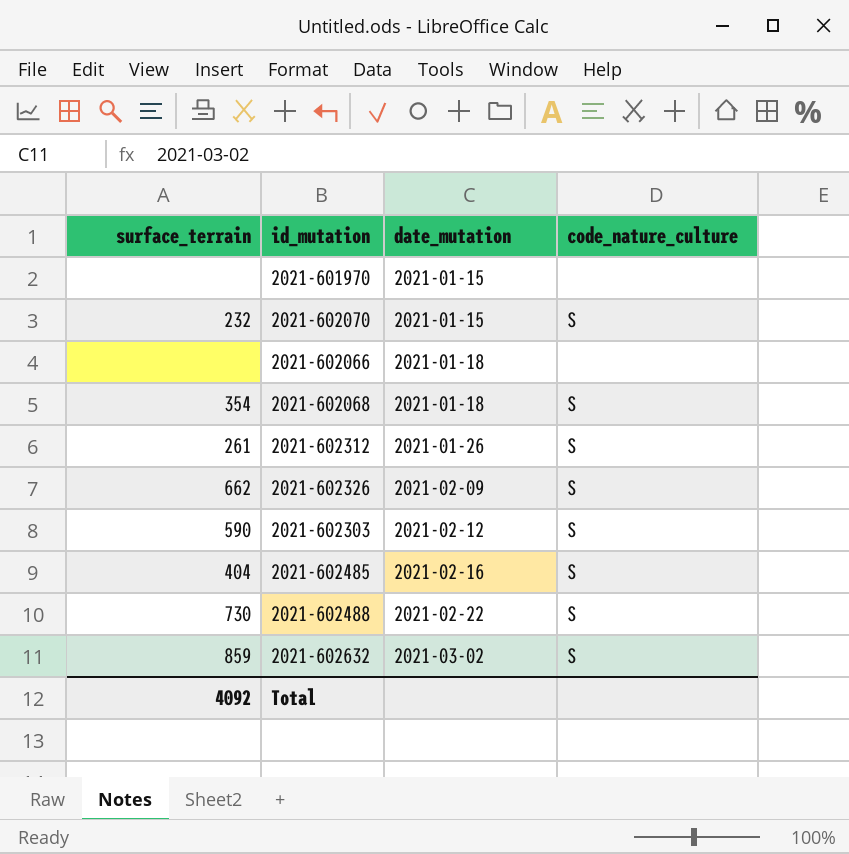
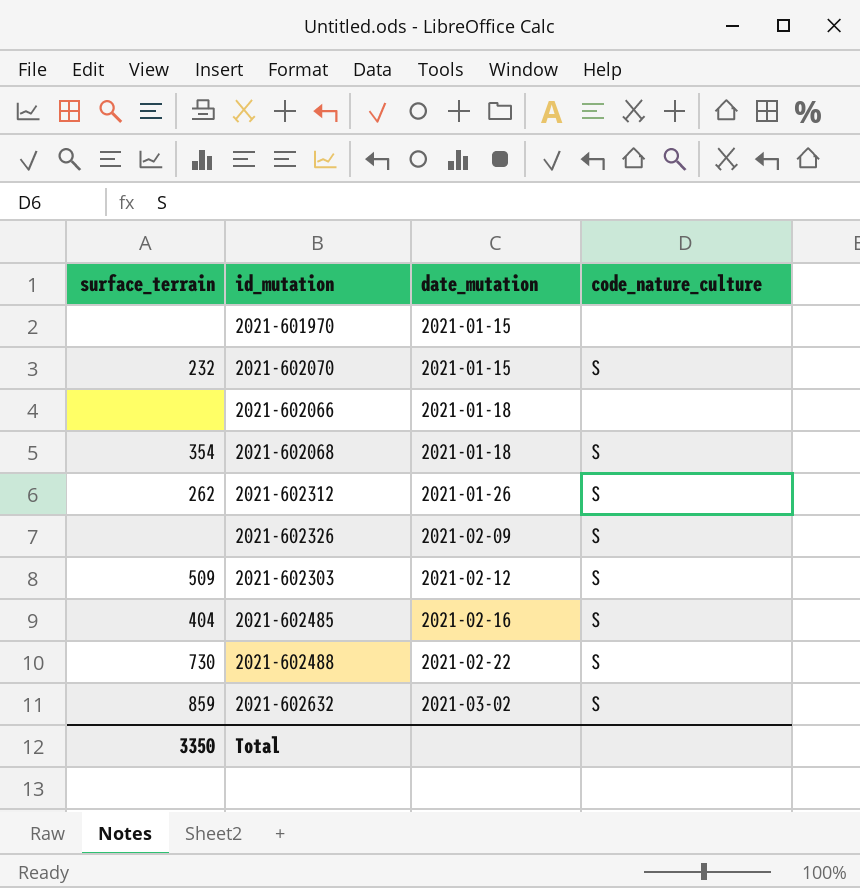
2021-602312 | surface_terrain: 261 -> 262
2021-602326 | surface_terrain: 662 -> none
2021-602303 | surface_terrain: 590 -> 509
Total | surface_terrain: 4092 -> 3350

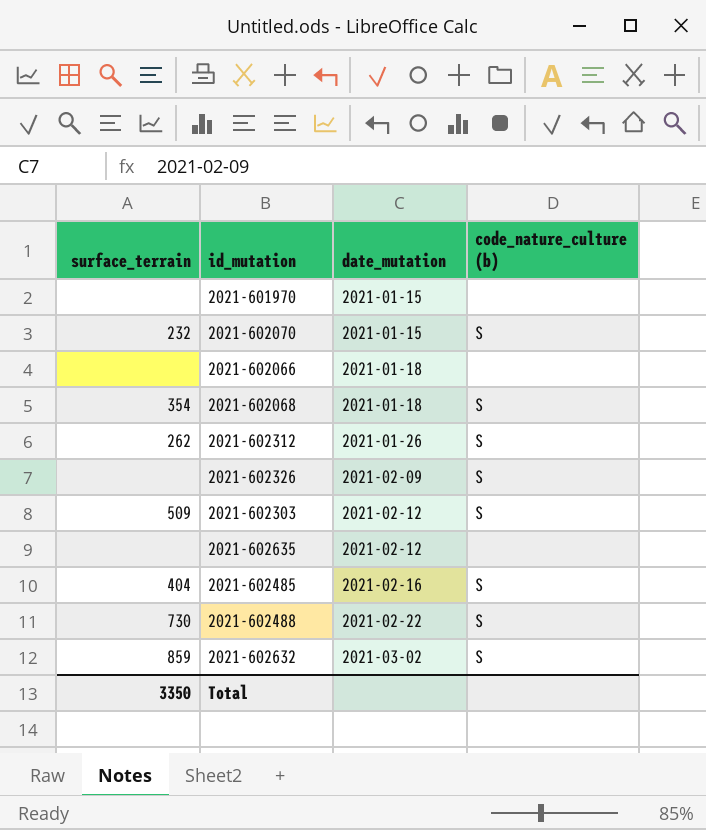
column name: code_nature_culture -> code_nature_culture (b)
row 2021-602635: none -> none | 2021-02-12 | none

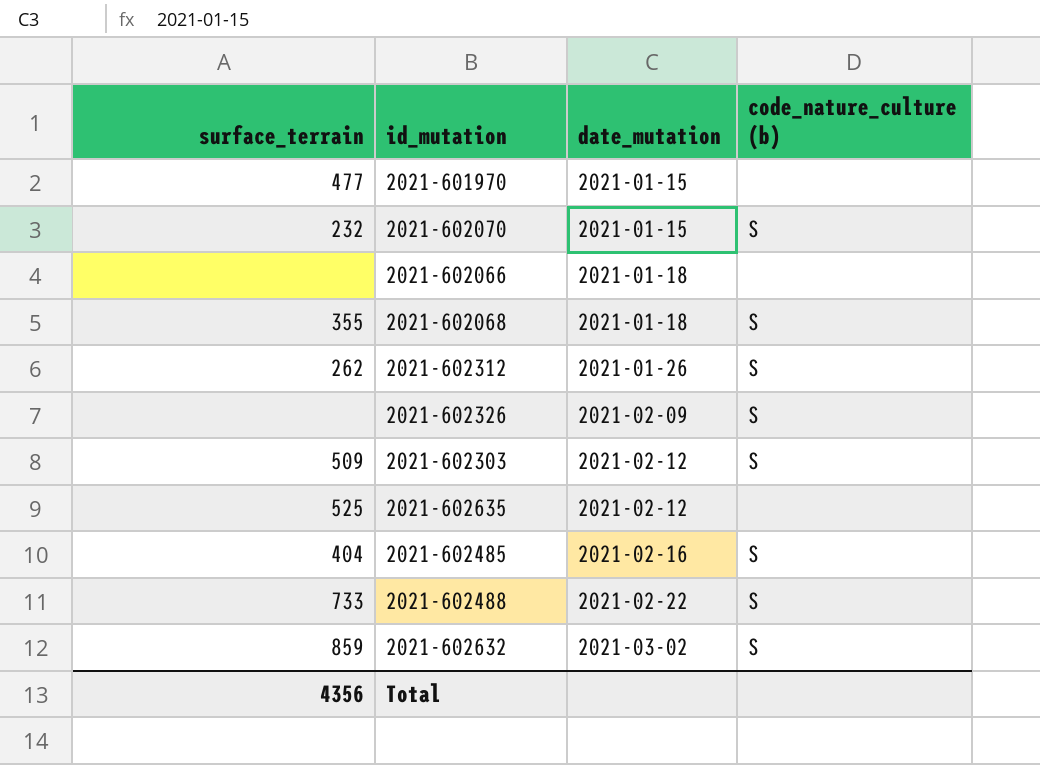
2021-601970 | surface_terrain: none -> 477
2021-602068 | surface_terrain: 354 -> 355
2021-602635 | surface_terrain: none -> 525
2021-602488 | surface_terrain: 730 -> 733
Total | surface_terrain: 3350 -> 4356

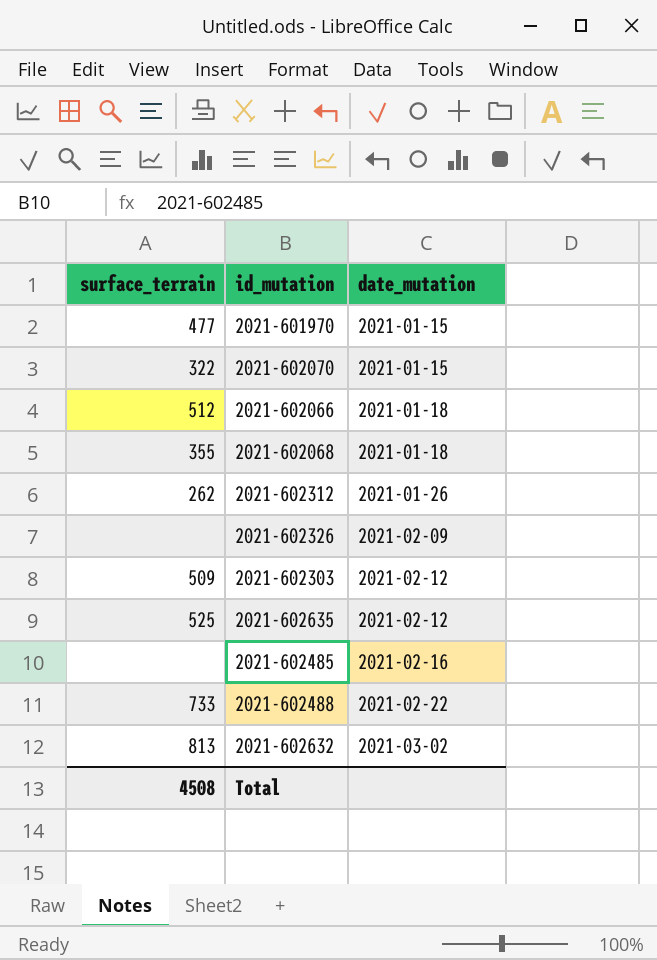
column code_nature_culture (b) | position: 4 -> none
2021-602070 | surface_terrain: 232 -> 322
2021-602066 | surface_terrain: none -> 512
2021-602485 | surface_terrain: 404 -> none
2021-602632 | surface_terrain: 859 -> 813
Total | surface_terrain: 4356 -> 4508

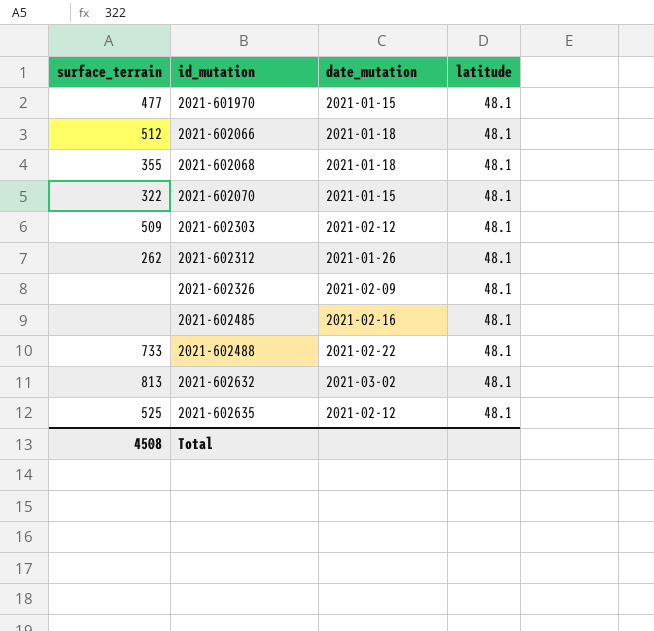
row order: date_mutation ascending -> id_mutation ascending
column latitude | position: none -> 4

